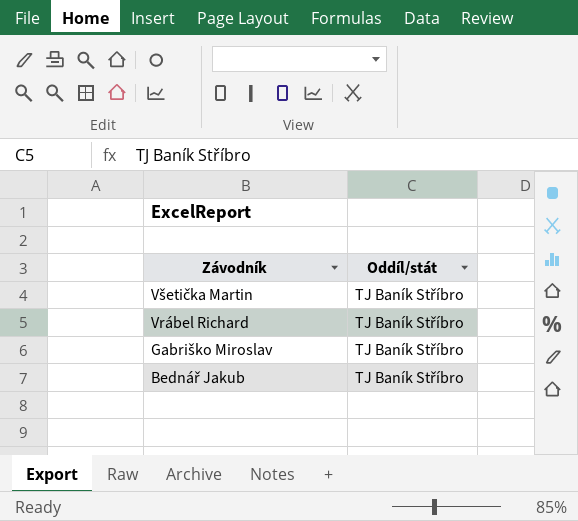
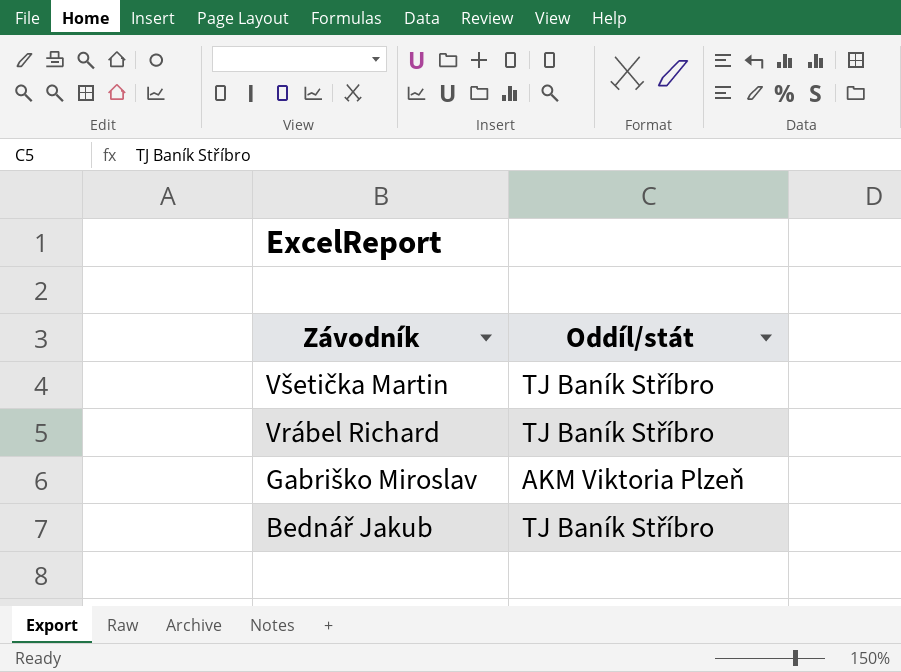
Gabriško Miroslav | Oddíl/stát: TJ Baník Stříbro -> AKM Viktoria Plzeň

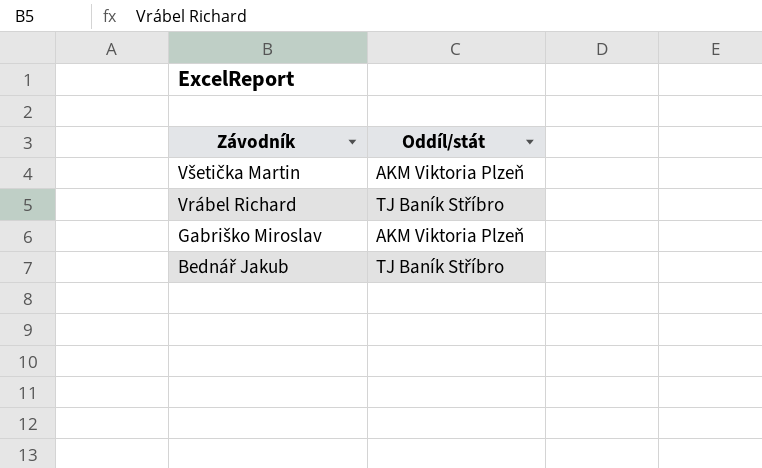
Všetička Martin | Oddíl/stát: TJ Baník Stříbro -> AKM Viktoria Plzeň

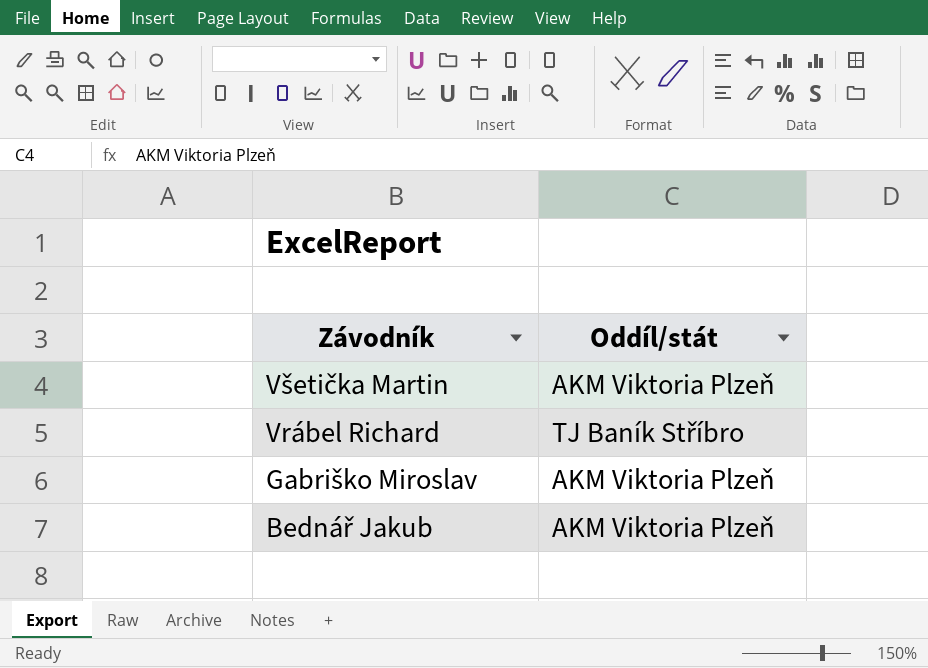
Bednář Jakub | Oddíl/stát: TJ Baník Stříbro -> AKM Viktoria Plzeň

